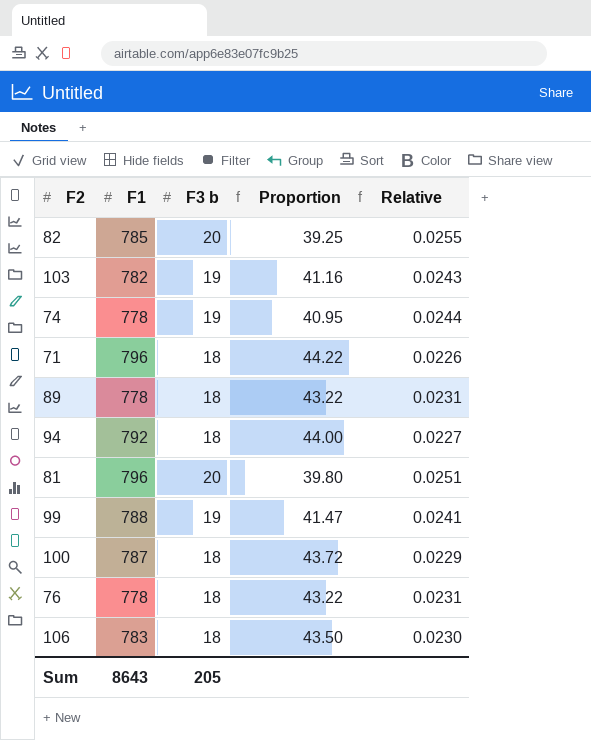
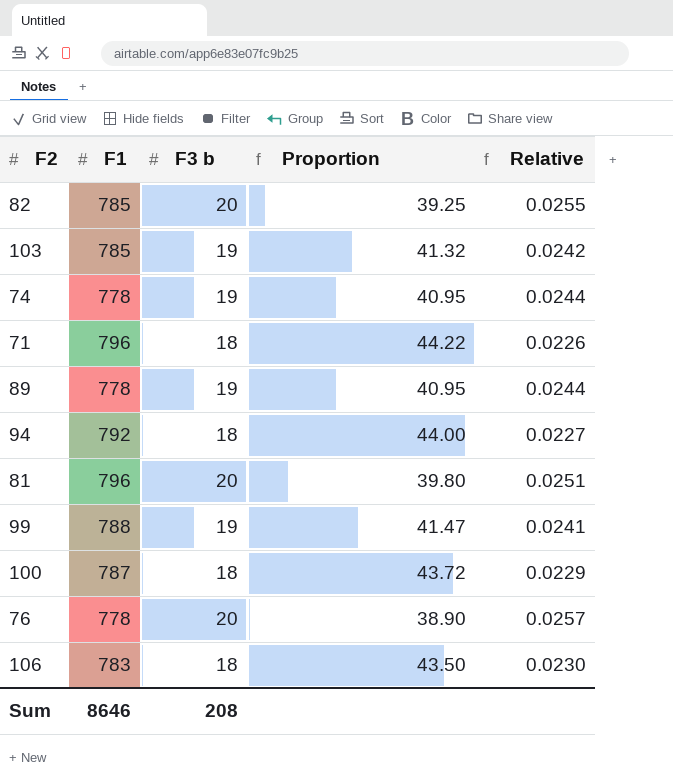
103 | F1: 782 -> 785
103 | Proportion: 41.16 -> 41.32
103 | Relative: 0.0243 -> 0.0242
89 | F3 b: 18 -> 19
89 | Proportion: 43.22 -> 40.95
89 | Relative: 0.0231 -> 0.0244
76 | F3 b: 18 -> 20
76 | Proportion: 43.22 -> 38.90
76 | Relative: 0.0231 -> 0.0257
Sum | F1: 8643 -> 8646
Sum | F3 b: 205 -> 208

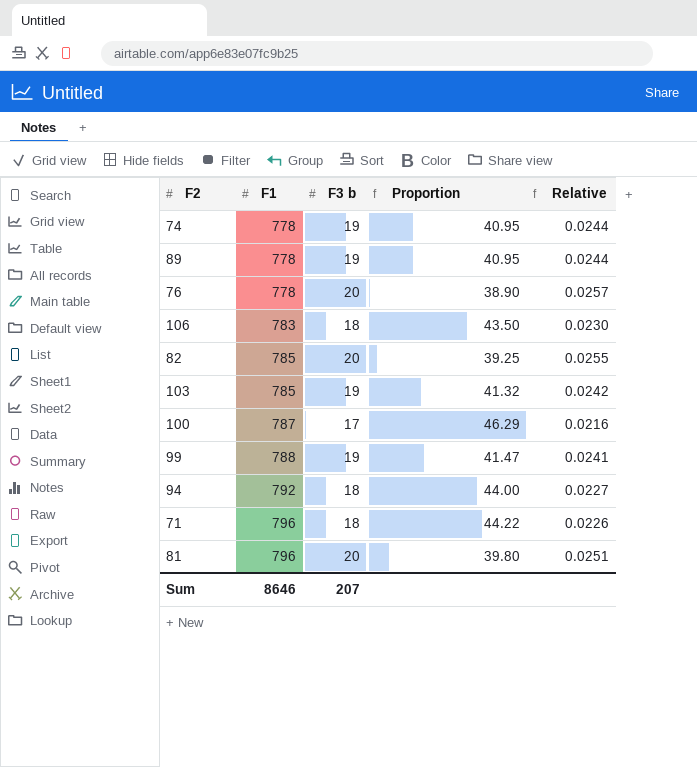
row order: none -> F1 ascending
100 | F3 b: 18 -> 17
100 | Proportion: 43.72 -> 46.29
100 | Relative: 0.0229 -> 0.0216
Sum | F3 b: 208 -> 207

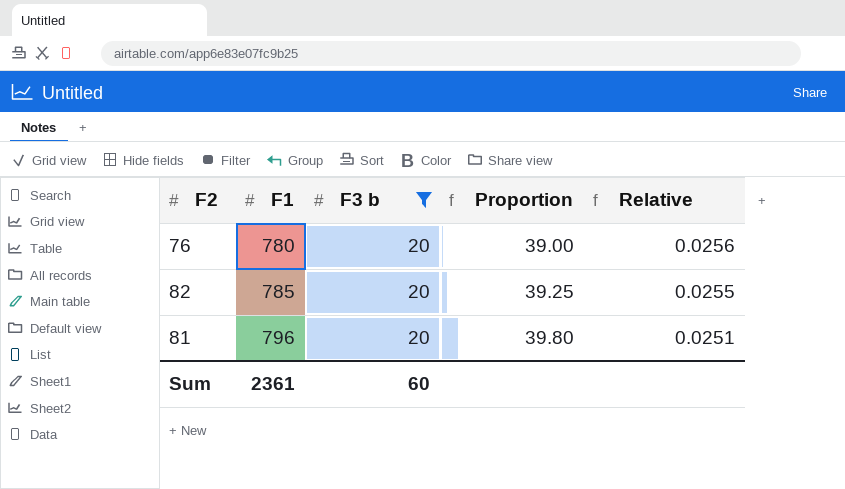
filter: none -> F3 b = 20
76 | F1: 778 -> 780
76 | Proportion: 38.90 -> 39.00
76 | Relative: 0.0257 -> 0.0256
Sum | F1: 8646 -> 2361
Sum | F3 b: 207 -> 60

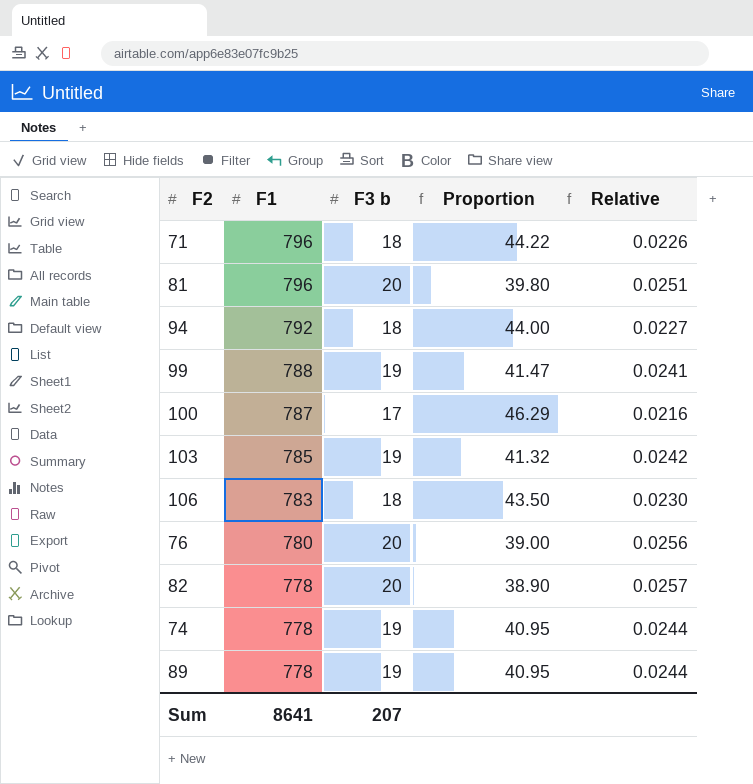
filter: F3 b = 20 -> none
row order: F1 ascending -> F1 descending
82 | F1: 785 -> 778
82 | Proportion: 39.25 -> 38.90
82 | Relative: 0.0255 -> 0.0257
Sum | F1: 2361 -> 8641
Sum | F3 b: 60 -> 207

